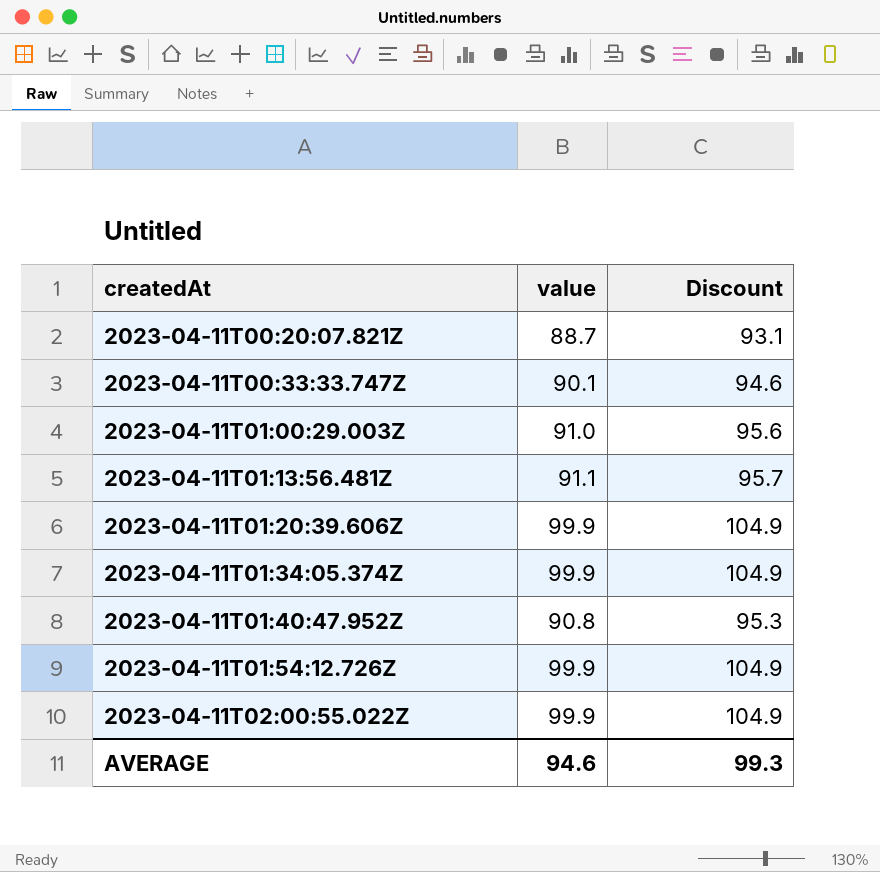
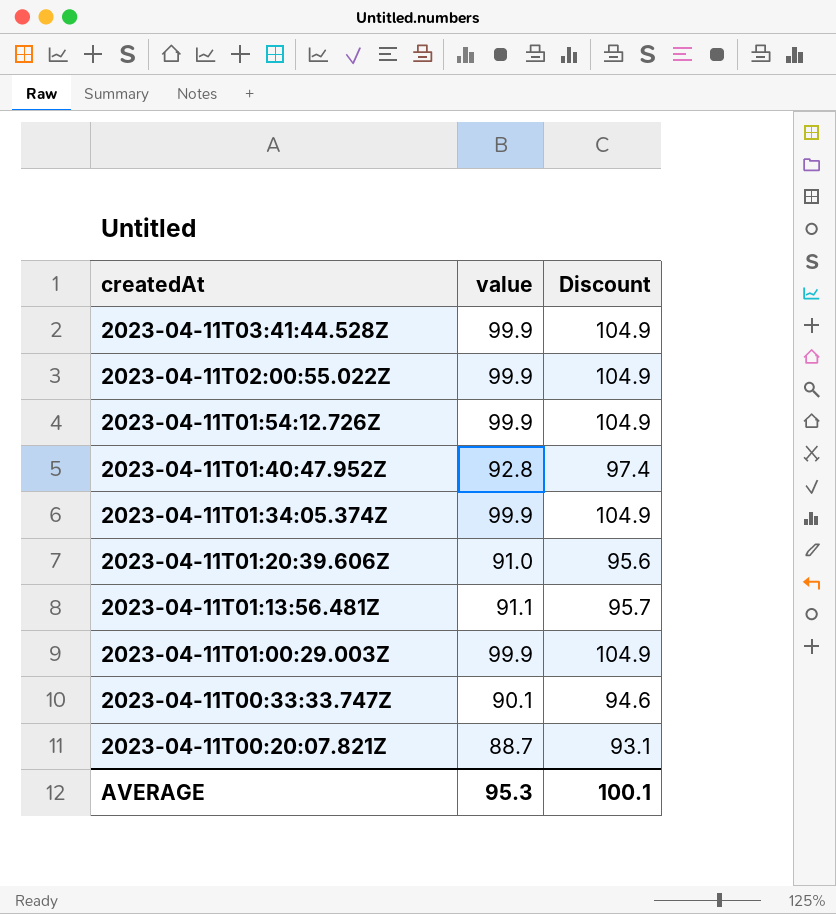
row order: createdAt ascending -> createdAt descending
row 2023-04-11T03:41:44.528Z: none -> 99.9 | 104.9
2023-04-11T01:40:47.952Z | value: 90.8 -> 92.8
2023-04-11T01:40:47.952Z | Discount: 95.3 -> 97.4
2023-04-11T01:20:39.606Z | value: 99.9 -> 91.0
2023-04-11T01:20:39.606Z | Discount: 104.9 -> 95.6
2023-04-11T01:00:29.003Z | value: 91.0 -> 99.9
2023-04-11T01:00:29.003Z | Discount: 95.6 -> 104.9
AVERAGE | value: 94.6 -> 95.3
AVERAGE | Discount: 99.3 -> 100.1

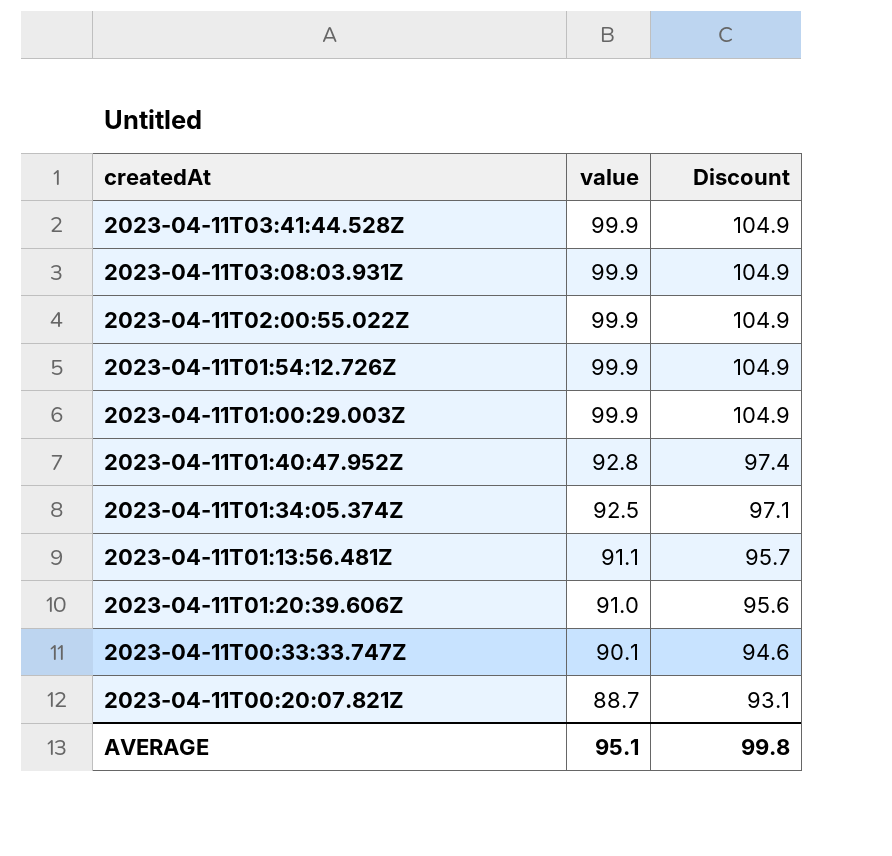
row order: createdAt descending -> value descending
row 2023-04-11T03:08:03.931Z: none -> 99.9 | 104.9
2023-04-11T01:34:05.374Z | value: 99.9 -> 92.5
2023-04-11T01:34:05.374Z | Discount: 104.9 -> 97.1
AVERAGE | value: 95.3 -> 95.1
AVERAGE | Discount: 100.1 -> 99.8

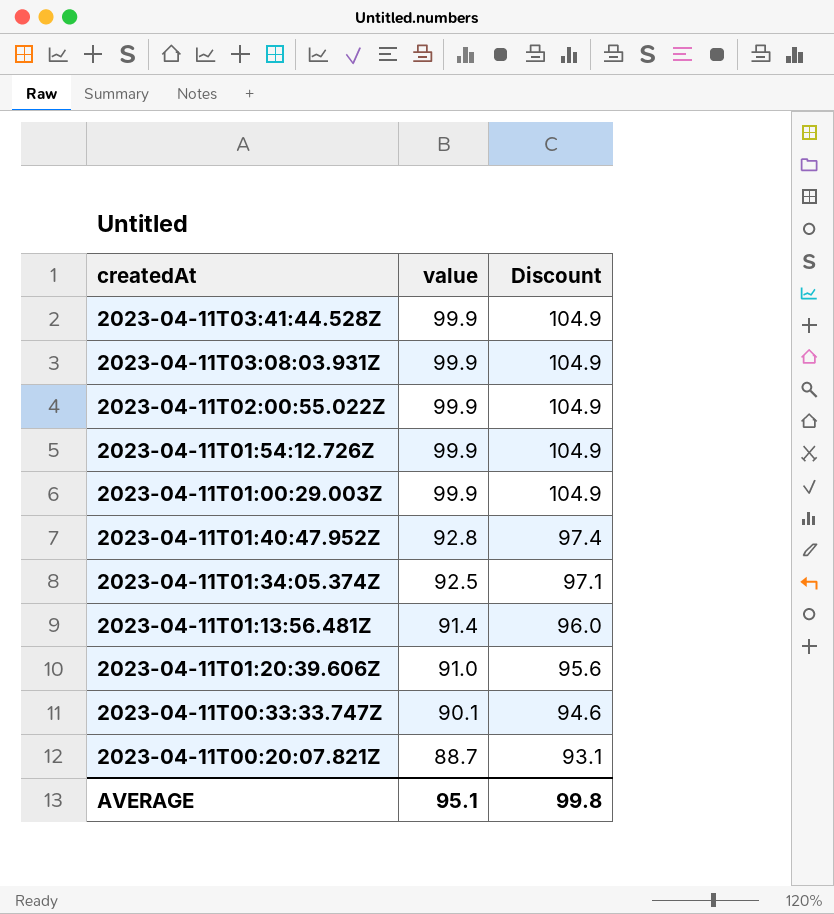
2023-04-11T01:13:56.481Z | value: 91.1 -> 91.4
2023-04-11T01:13:56.481Z | Discount: 95.7 -> 96.0

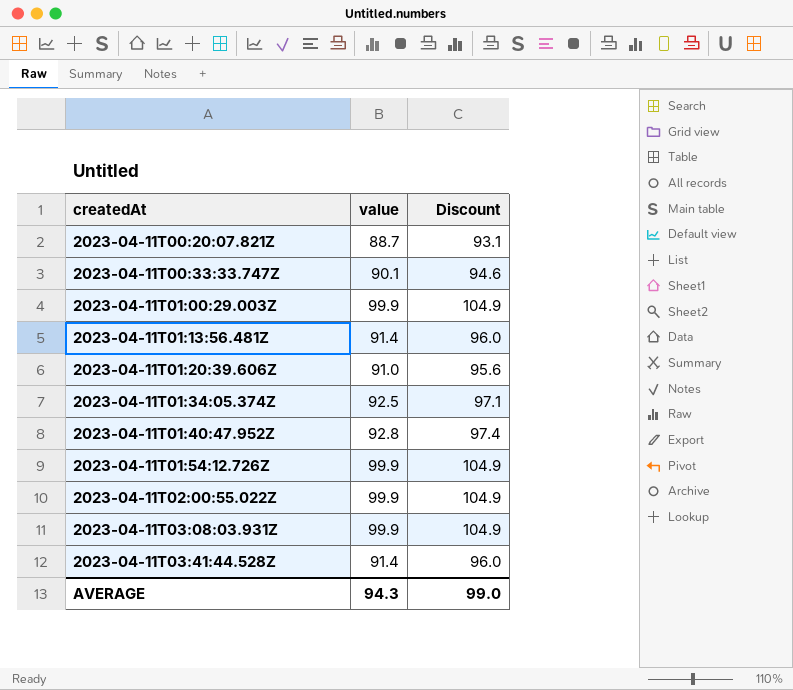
row order: value descending -> createdAt ascending
2023-04-11T03:41:44.528Z | value: 99.9 -> 91.4
2023-04-11T03:41:44.528Z | Discount: 104.9 -> 96.0
AVERAGE | value: 95.1 -> 94.3
AVERAGE | Discount: 99.8 -> 99.0

